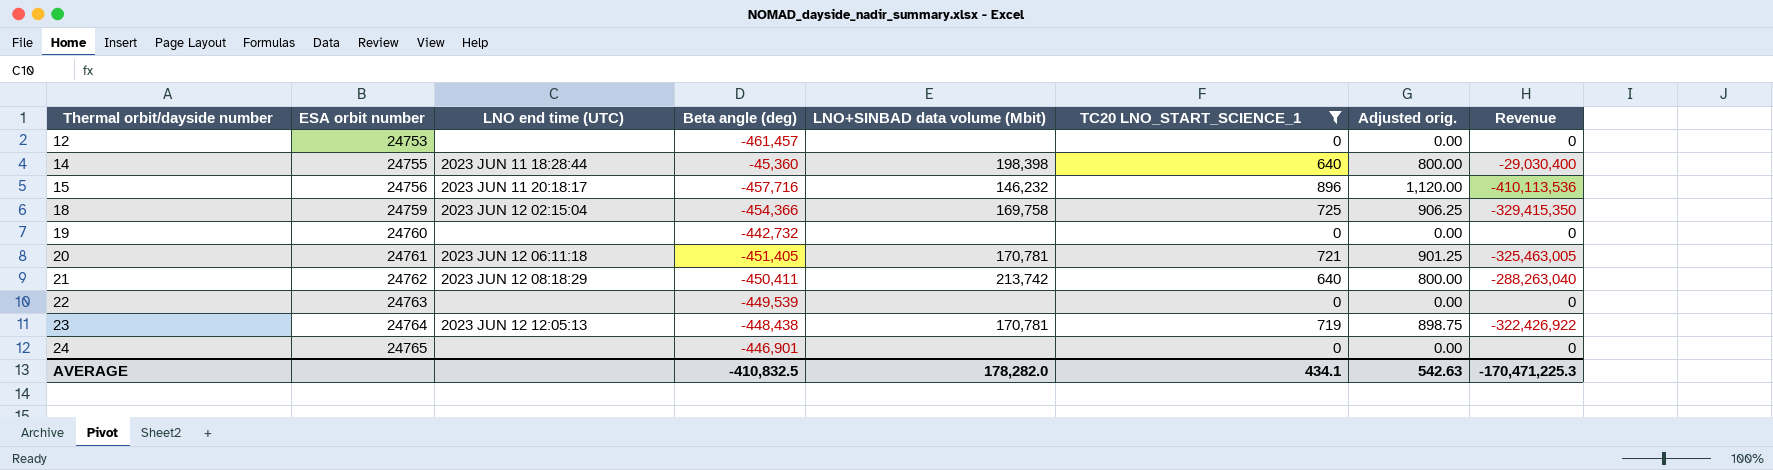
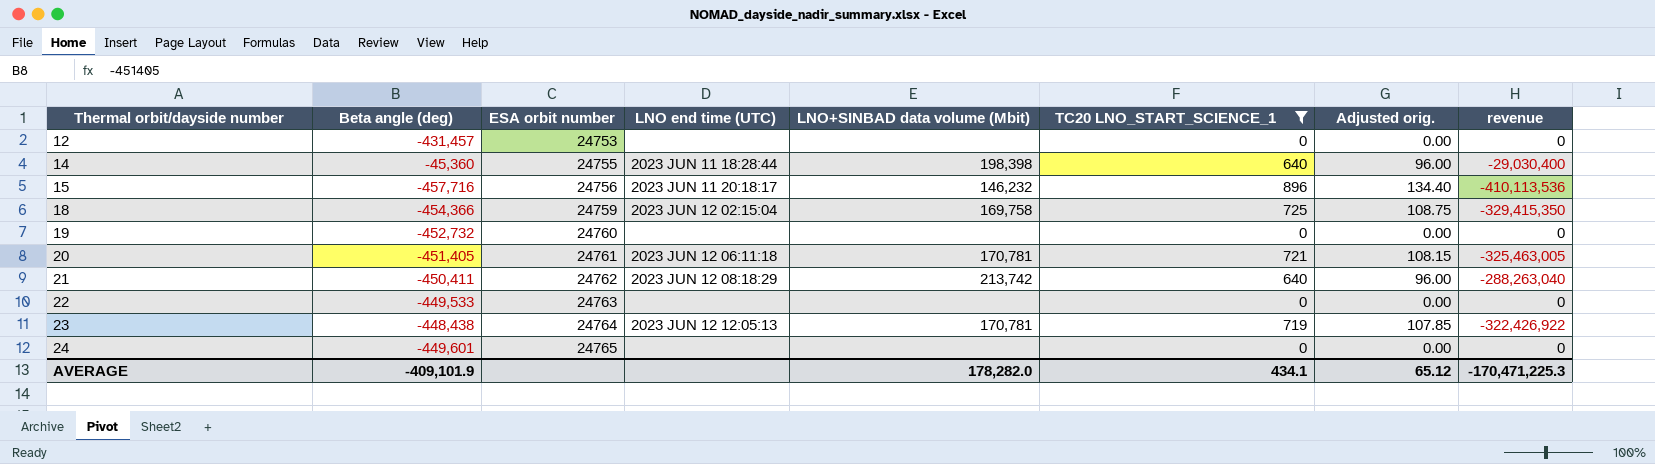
column Beta angle (deg) | position: 4 -> 2
column Adjusted orig. | formula: [TC20 LNO_START_SCIENCE_1] * 1.25 -> [TC20 LNO_START_SCIENCE_1] * 0.15
column name: Revenue -> revenue
12 | Beta angle (deg): -461,457 -> -431,457
19 | Beta angle (deg): -442,732 -> -452,732
22 | Beta angle (deg): -449,539 -> -449,533
24 | Beta angle (deg): -446,901 -> -449,601
AVERAGE | Beta angle (deg): -410,832.5 -> -409,101.9
AVERAGE | Adjusted orig.: 542.63 -> 65.12

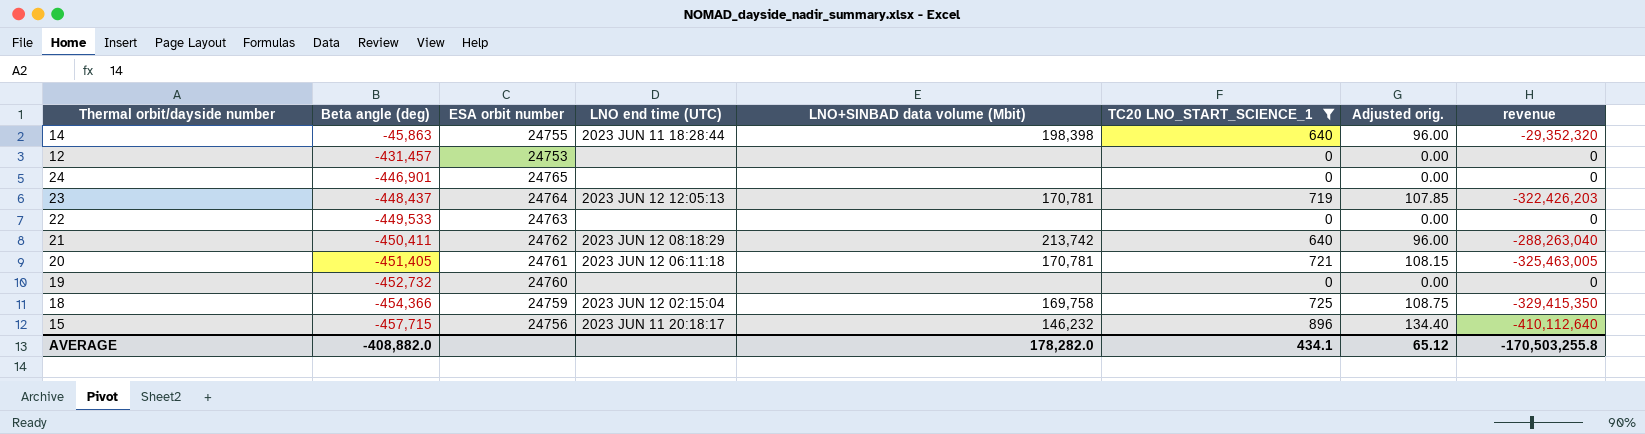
row order: Thermal orbit/dayside number ascending -> Beta angle (deg) descending
14 | Beta angle (deg): -45,360 -> -45,863
14 | revenue: -29,030,400 -> -29,352,320
24 | Beta angle (deg): -449,601 -> -446,901
23 | Beta angle (deg): -448,438 -> -448,437
23 | revenue: -322,426,922 -> -322,426,203
15 | Beta angle (deg): -457,716 -> -457,715
15 | revenue: -410,113,536 -> -410,112,640
AVERAGE | Beta angle (deg): -409,101.9 -> -408,882.0
AVERAGE | revenue: -170,471,225.3 -> -170,503,255.8

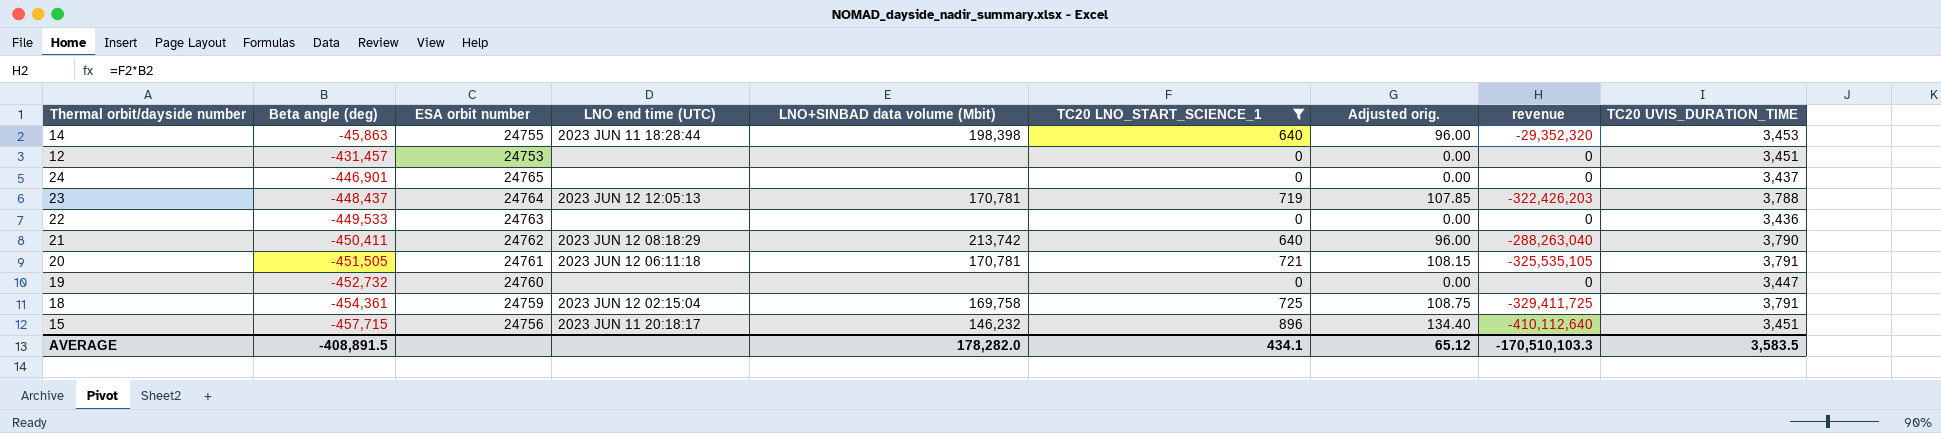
column TC20 UVIS_DURATION_TIME | position: none -> 9
20 | Beta angle (deg): -451,405 -> -451,505
20 | revenue: -325,463,005 -> -325,535,105
18 | Beta angle (deg): -454,366 -> -454,361
18 | revenue: -329,415,350 -> -329,411,725
AVERAGE | Beta angle (deg): -408,882.0 -> -408,891.5
AVERAGE | revenue: -170,503,255.8 -> -170,510,103.3

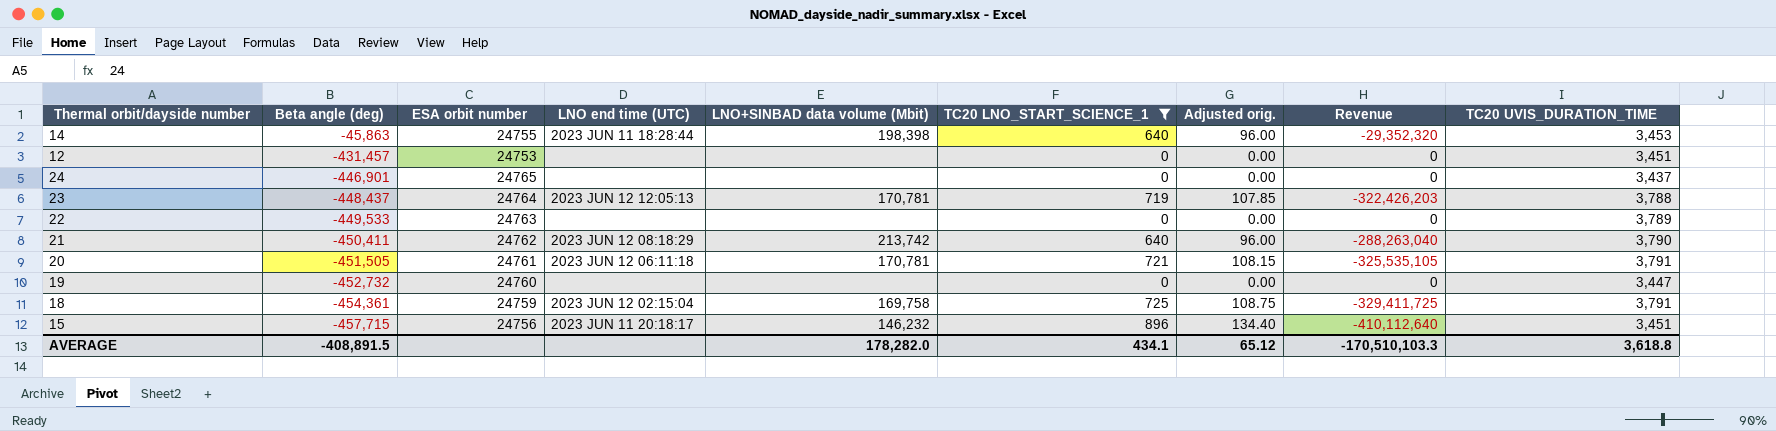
column name: revenue -> Revenue
22 | TC20 UVIS_DURATION_TIME: 3,436 -> 3,789
AVERAGE | TC20 UVIS_DURATION_TIME: 3,583.5 -> 3,618.8

